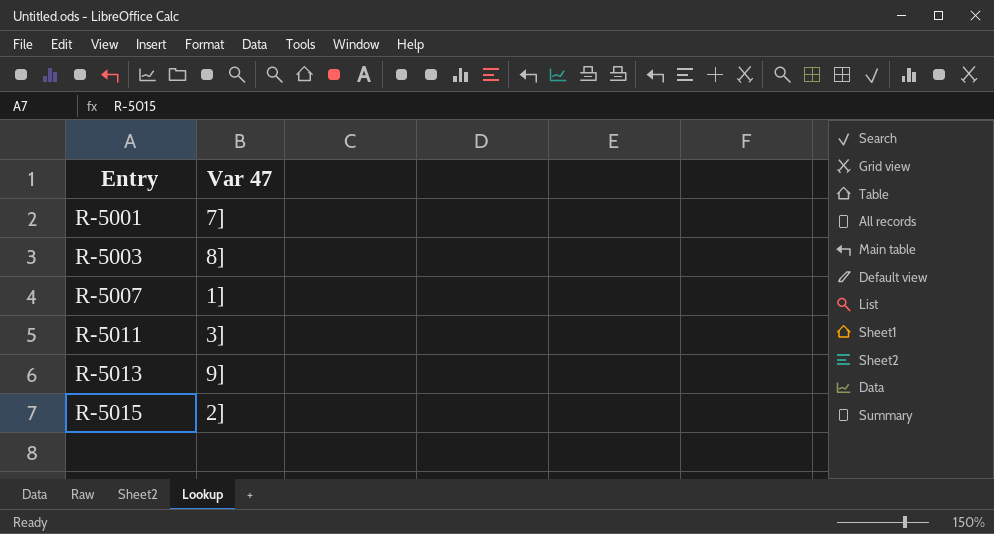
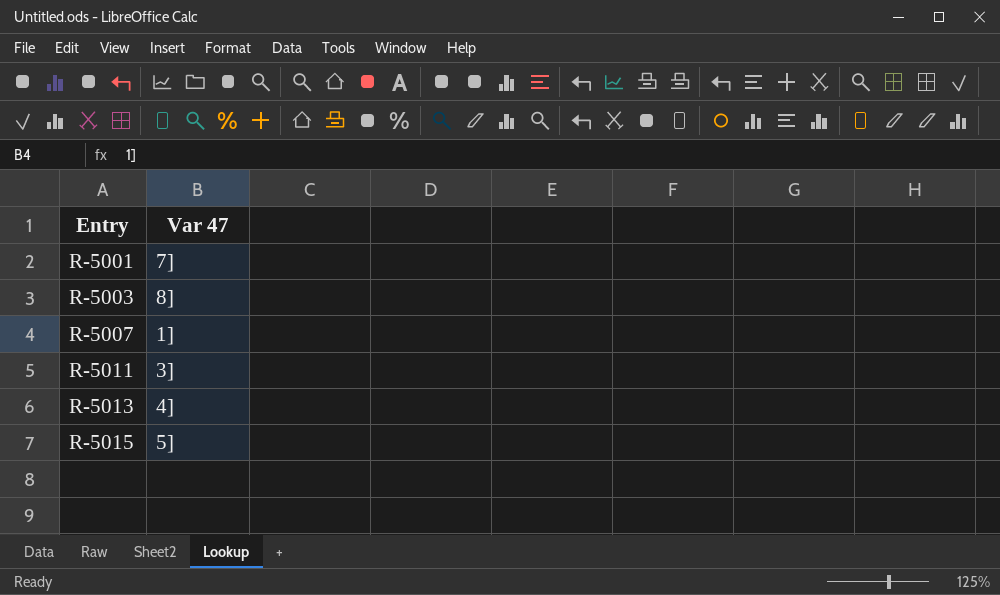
R-5013 | Var 47: 9] -> 4]
R-5015 | Var 47: 2] -> 5]

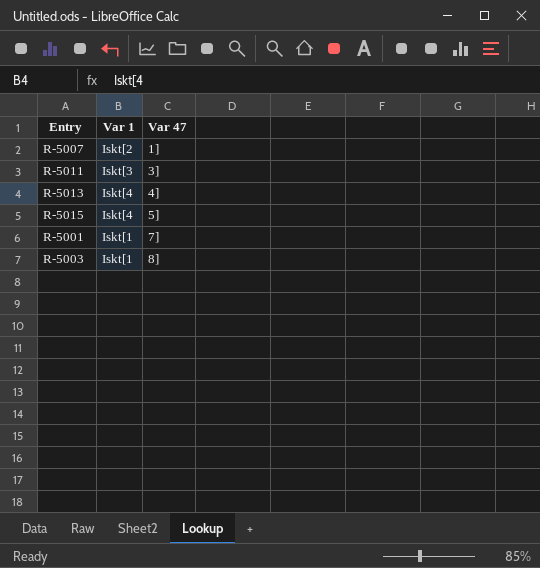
row order: Entry ascending -> Var 47 ascending
column Var 1 | position: none -> 2

